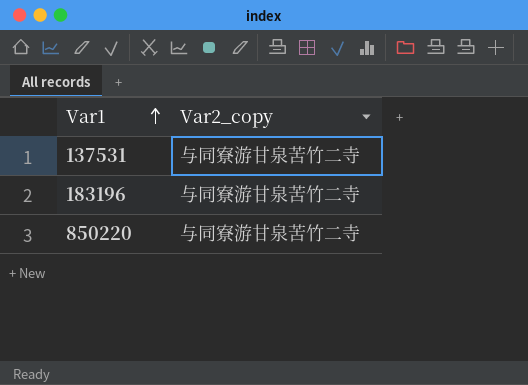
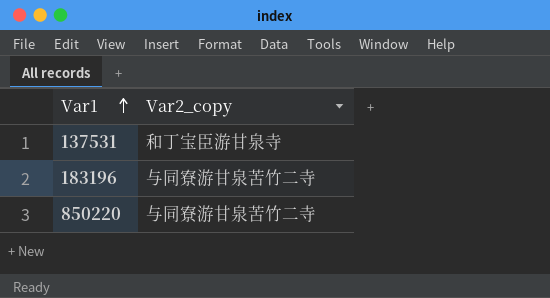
137531 | Var2_copy: 与同寮游甘泉苦竹二寺 -> 和丁宝臣游甘泉寺

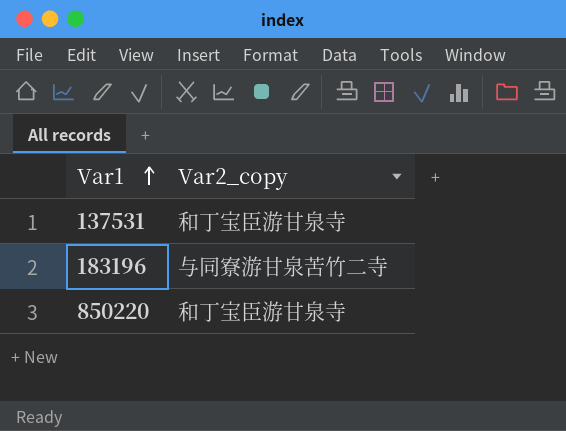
850220 | Var2_copy: 与同寮游甘泉苦竹二寺 -> 和丁宝臣游甘泉寺

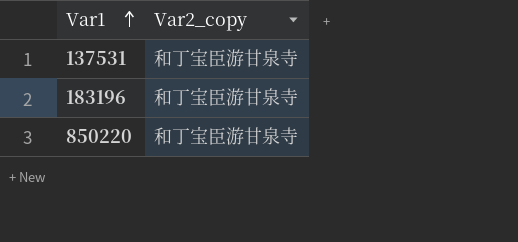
183196 | Var2_copy: 与同寮游甘泉苦竹二寺 -> 和丁宝臣游甘泉寺

